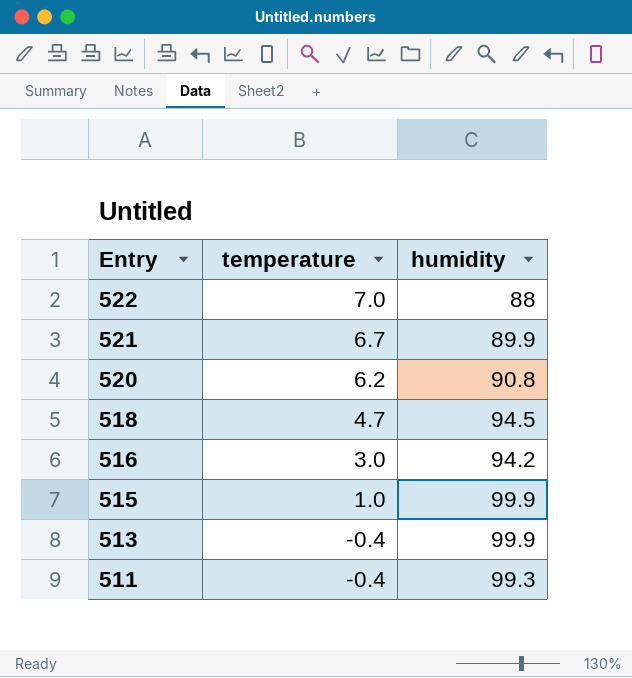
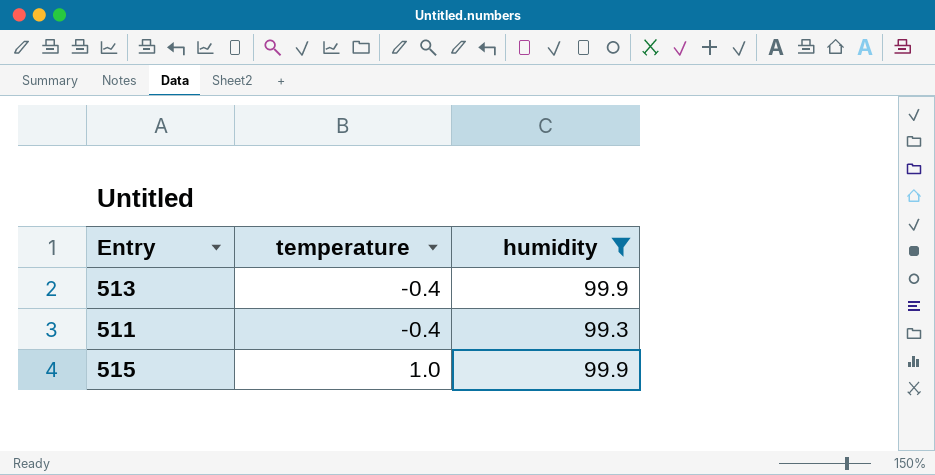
filter: none -> humidity >= 99.3
row order: Entry descending -> temperature ascending

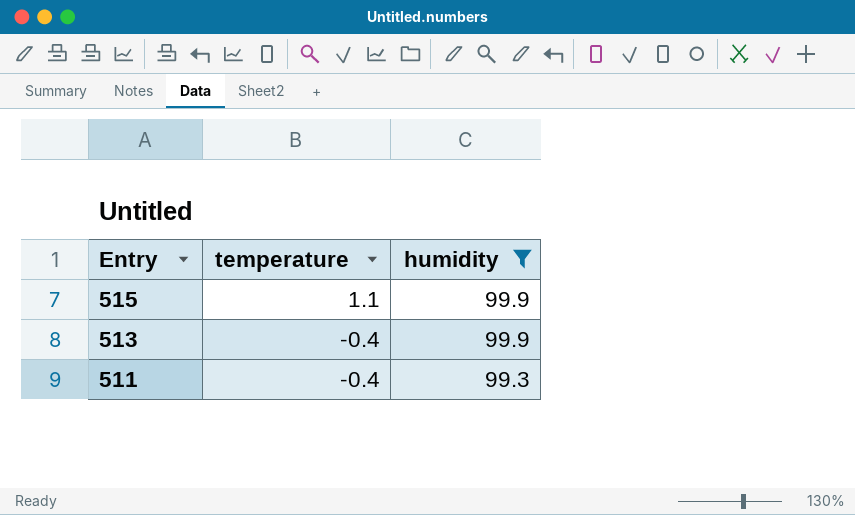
row order: temperature ascending -> Entry descending
515 | temperature: 1.0 -> 1.1

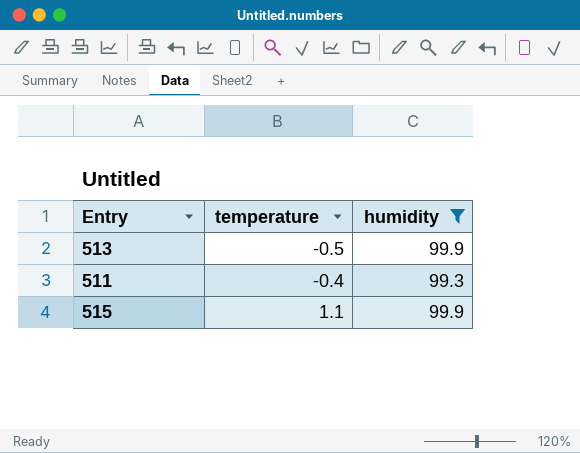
row order: Entry descending -> temperature ascending
513 | temperature: -0.4 -> -0.5

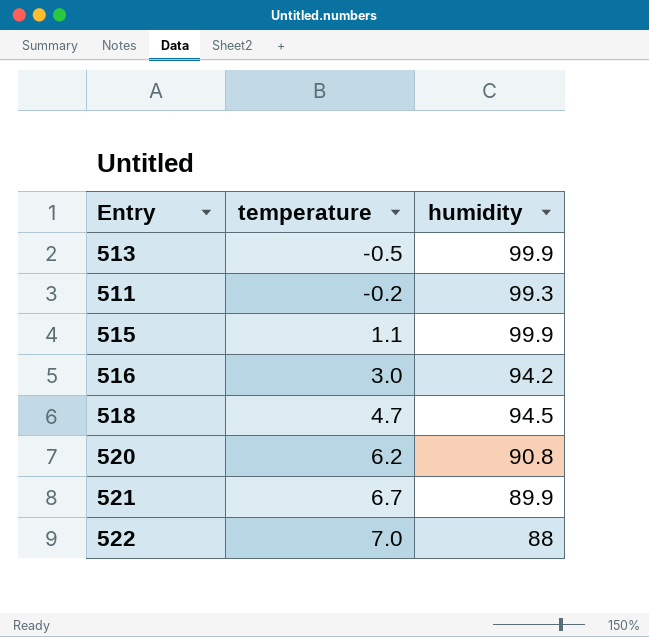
filter: humidity >= 99.3 -> none
511 | temperature: -0.4 -> -0.2

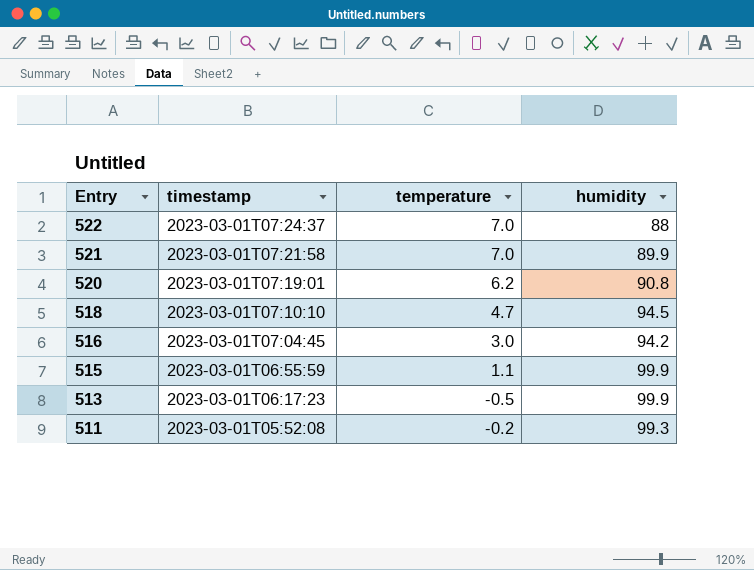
row order: temperature ascending -> Entry descending
column timestamp | position: none -> 2
521 | temperature: 6.7 -> 7.0

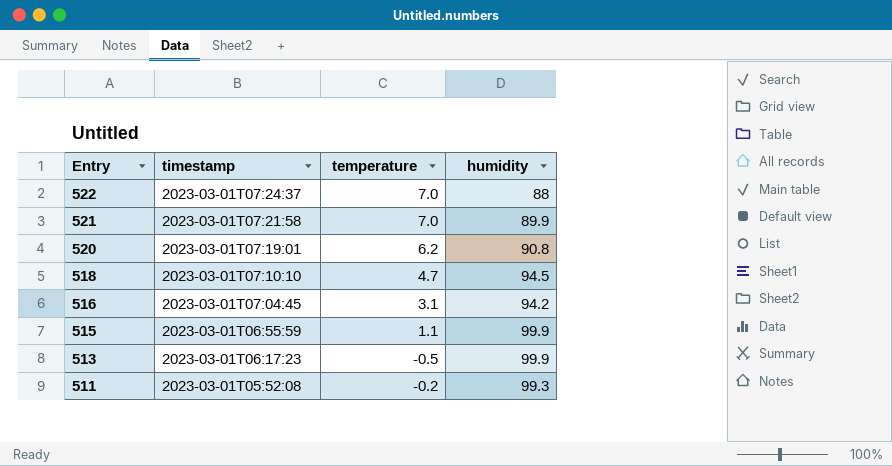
516 | temperature: 3.0 -> 3.1

